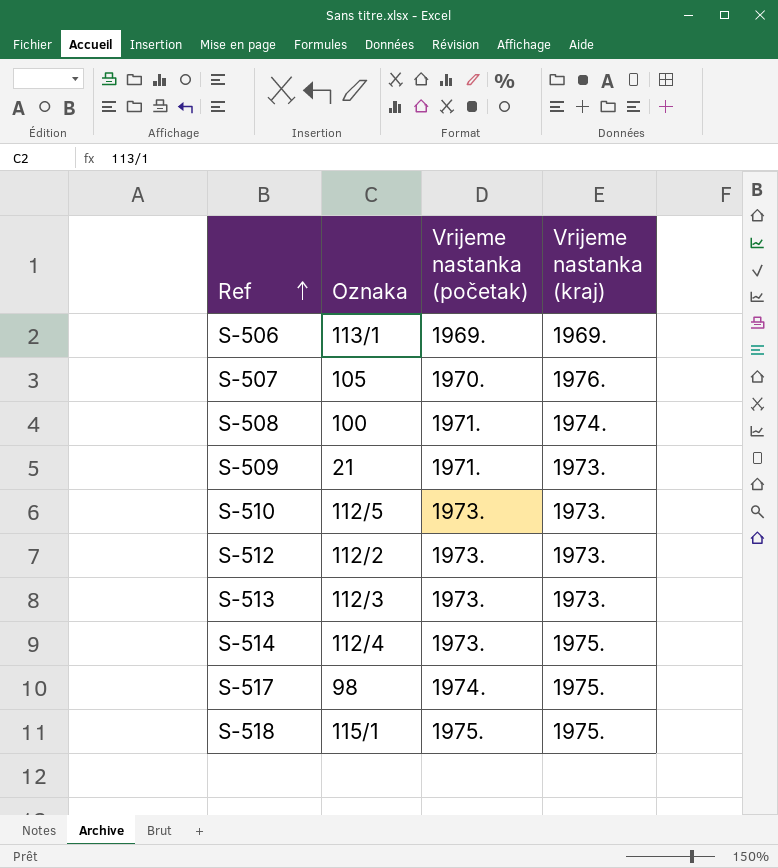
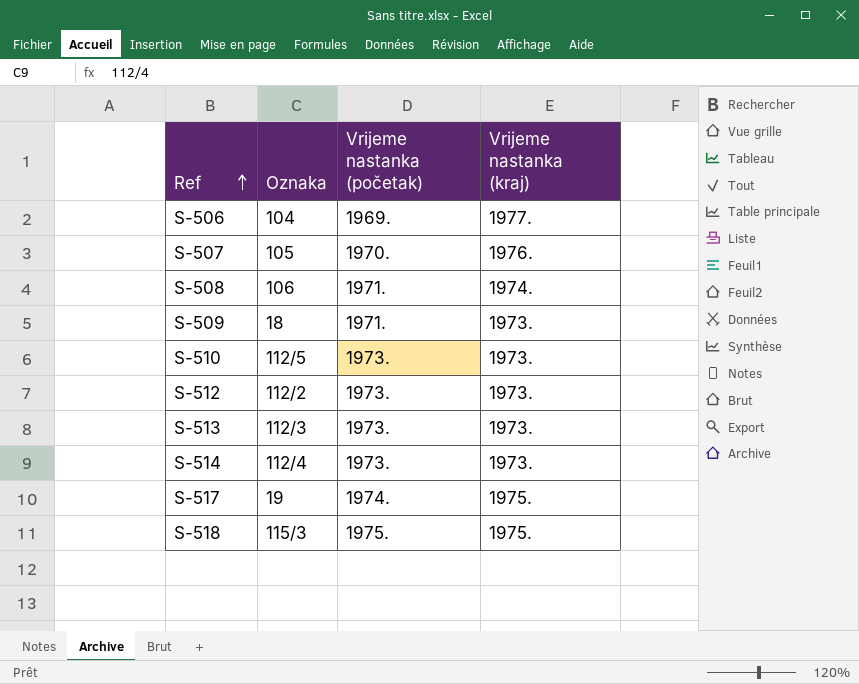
S-506 | Oznaka: 113/1 -> 104
S-506 | Vrijeme nastanka (kraj): 1969. -> 1977.
S-508 | Oznaka: 100 -> 106
S-509 | Oznaka: 21 -> 18
S-514 | Vrijeme nastanka (kraj): 1975. -> 1973.
S-517 | Oznaka: 98 -> 19
S-518 | Oznaka: 115/1 -> 115/3

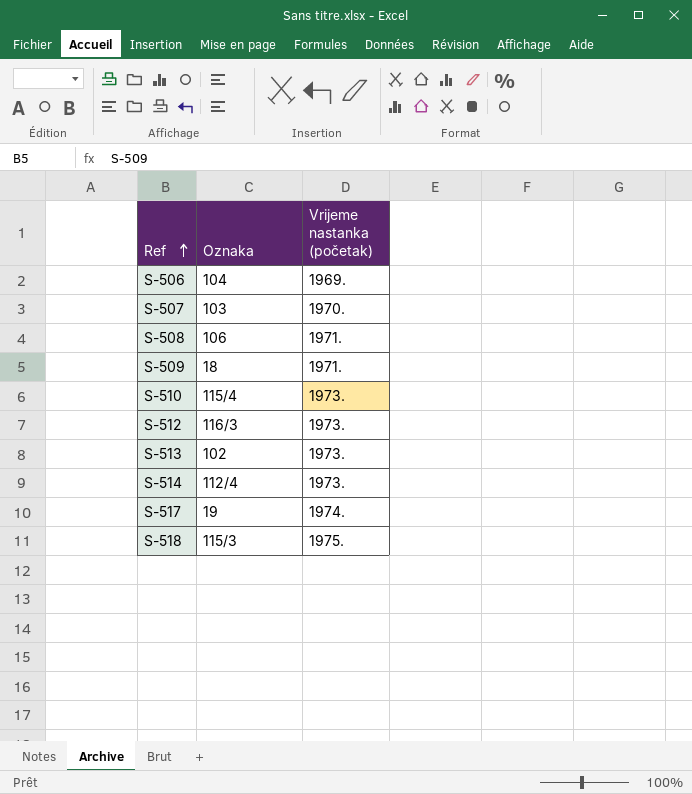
column Vrijeme nastanka (kraj) | position: 4 -> none
S-507 | Oznaka: 105 -> 103
S-510 | Oznaka: 112/5 -> 115/4
S-512 | Oznaka: 112/2 -> 116/3
S-513 | Oznaka: 112/3 -> 102

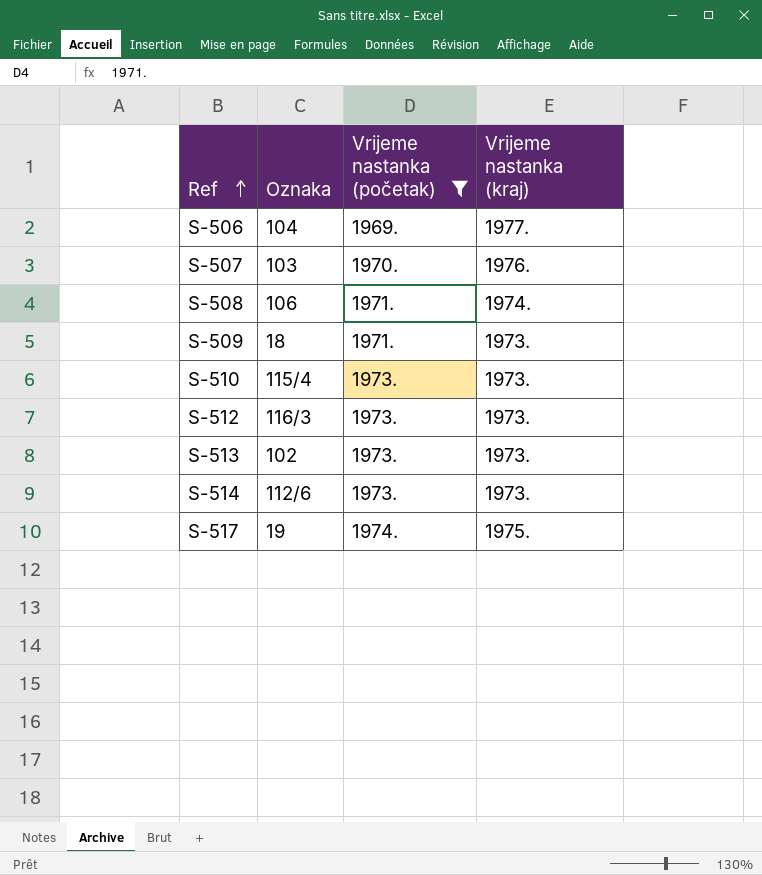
filter: none -> Vrijeme nastanka (početak) != 1975.
column Vrijeme nastanka (kraj) | position: none -> 4
S-514 | Oznaka: 112/4 -> 112/6

